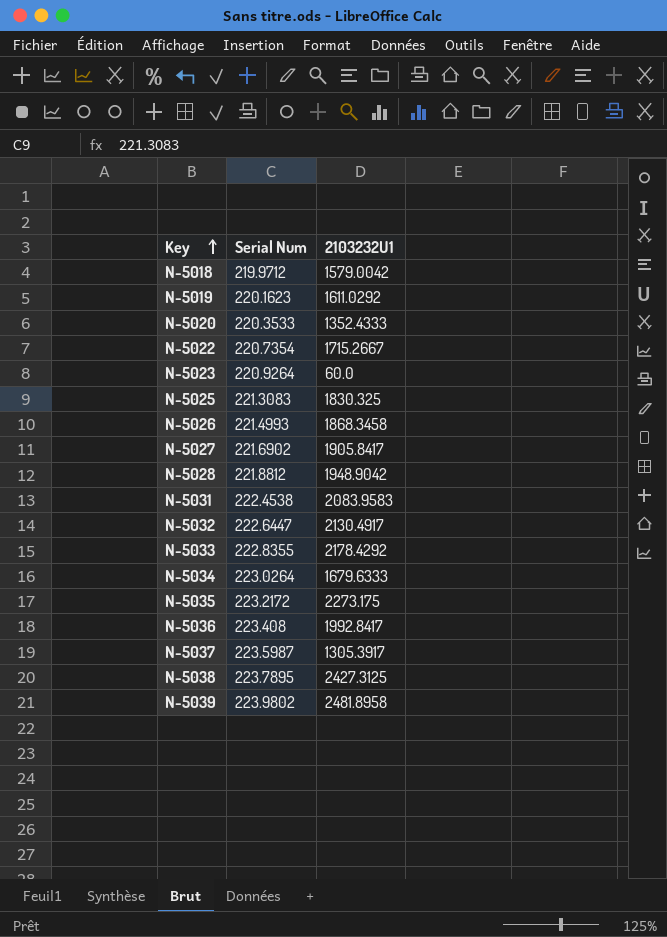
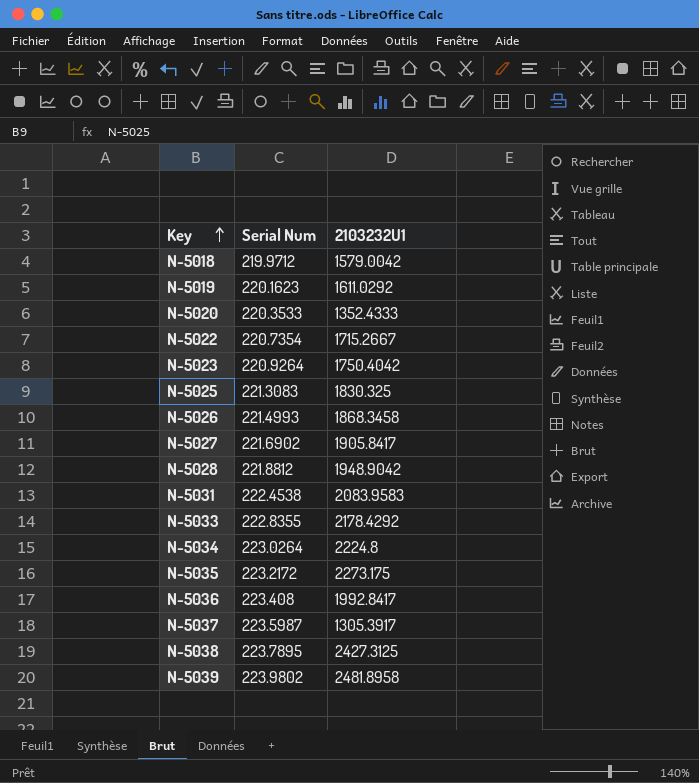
row N-5032: 222.6447 | 2130.4917 -> none
N-5023 | 2103232U1: 60.0 -> 1750.4042
N-5034 | 2103232U1: 1679.6333 -> 2224.8

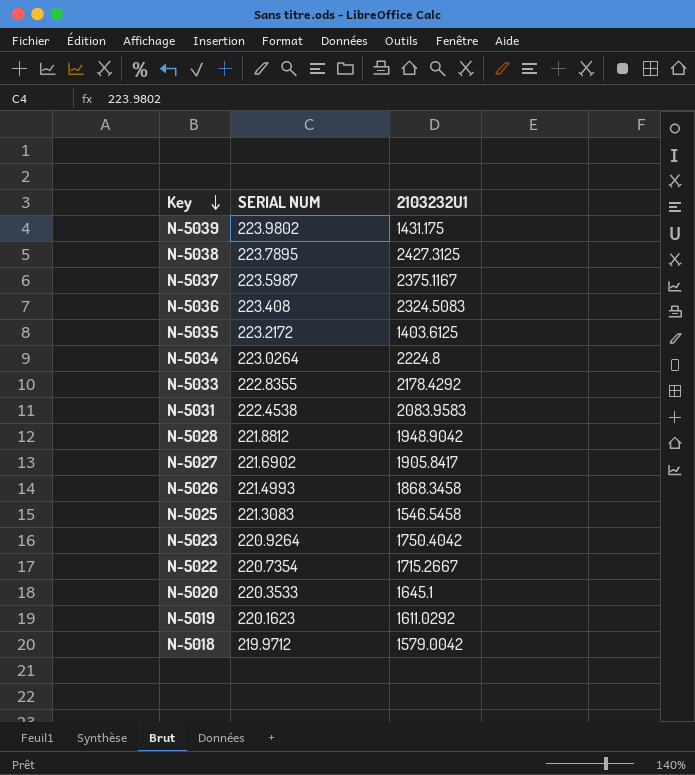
row order: Key ascending -> Key descending
column name: Serial Num -> SERIAL NUM
N-5039 | 2103232U1: 2481.8958 -> 1431.175
N-5037 | 2103232U1: 1305.3917 -> 2375.1167
N-5036 | 2103232U1: 1992.8417 -> 2324.5083
N-5035 | 2103232U1: 2273.175 -> 1403.6125
N-5025 | 2103232U1: 1830.325 -> 1546.5458
N-5020 | 2103232U1: 1352.4333 -> 1645.1

